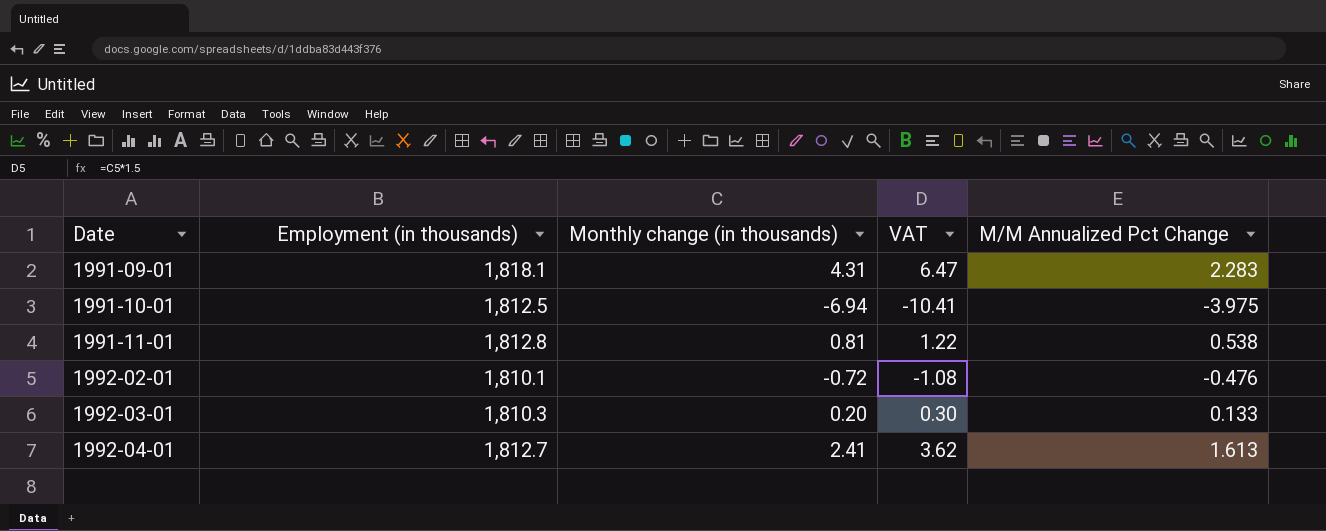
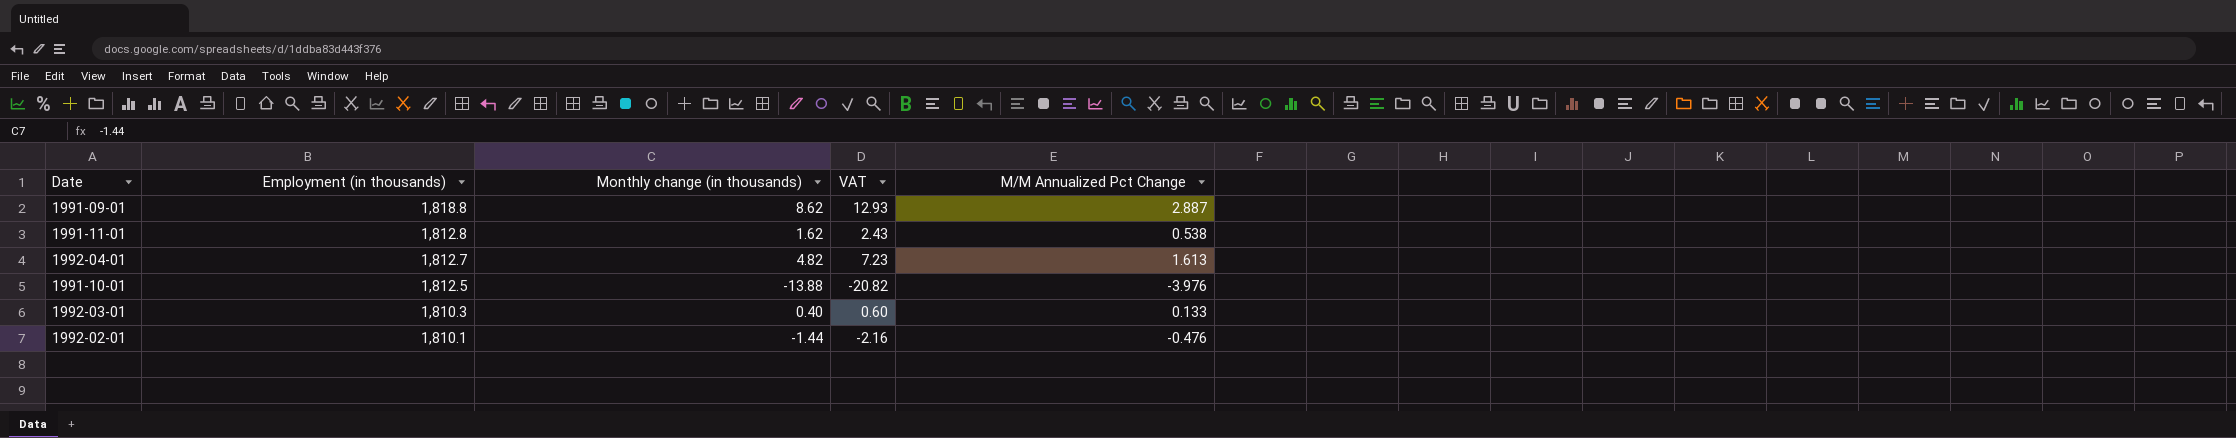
row order: Date ascending -> Employment (in thousands) descending
1991-09-01 | Employment (in thousands): 1,818.1 -> 1,818.8
1991-09-01 | Monthly change (in thousands): 4.31 -> 8.62
1991-09-01 | VAT: 6.47 -> 12.93
1991-09-01 | M/M Annualized Pct Change: 2.283 -> 2.887
1991-11-01 | Monthly change (in thousands): 0.81 -> 1.62
1991-11-01 | VAT: 1.22 -> 2.43
1992-04-01 | Monthly change (in thousands): 2.41 -> 4.82
1992-04-01 | VAT: 3.62 -> 7.23
1991-10-01 | Monthly change (in thousands): -6.94 -> -13.88
1991-10-01 | VAT: -10.41 -> -20.82
1991-10-01 | M/M Annualized Pct Change: -3.975 -> -3.976
1992-03-01 | Monthly change (in thousands): 0.20 -> 0.40
1992-03-01 | VAT: 0.30 -> 0.60
1992-02-01 | Monthly change (in thousands): -0.72 -> -1.44
1992-02-01 | VAT: -1.08 -> -2.16

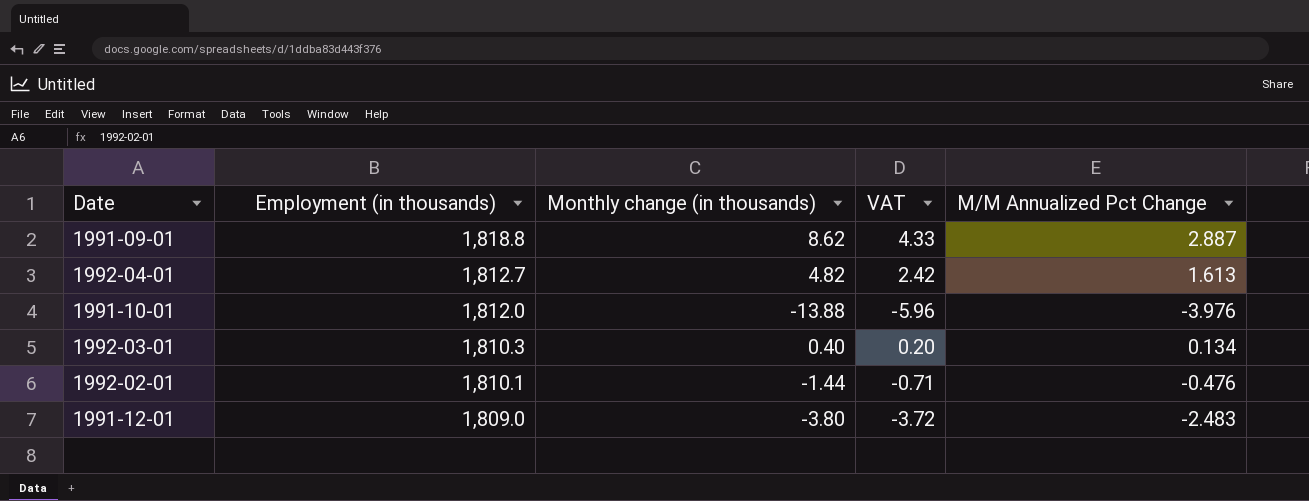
column VAT | formula: [Monthly change (in thousands)] * 1.5 -> [M/M Annualized Pct Change] * 1.5
row 1991-11-01: 1,812.8 | 1.62 | 2.43 | 0.538 -> none
1991-10-01 | Employment (in thousands): 1,812.5 -> 1,812.0
1992-03-01 | M/M Annualized Pct Change: 0.133 -> 0.134
row 1991-12-01: none -> 1,809.0 | -3.80 | -3.72 | -2.483

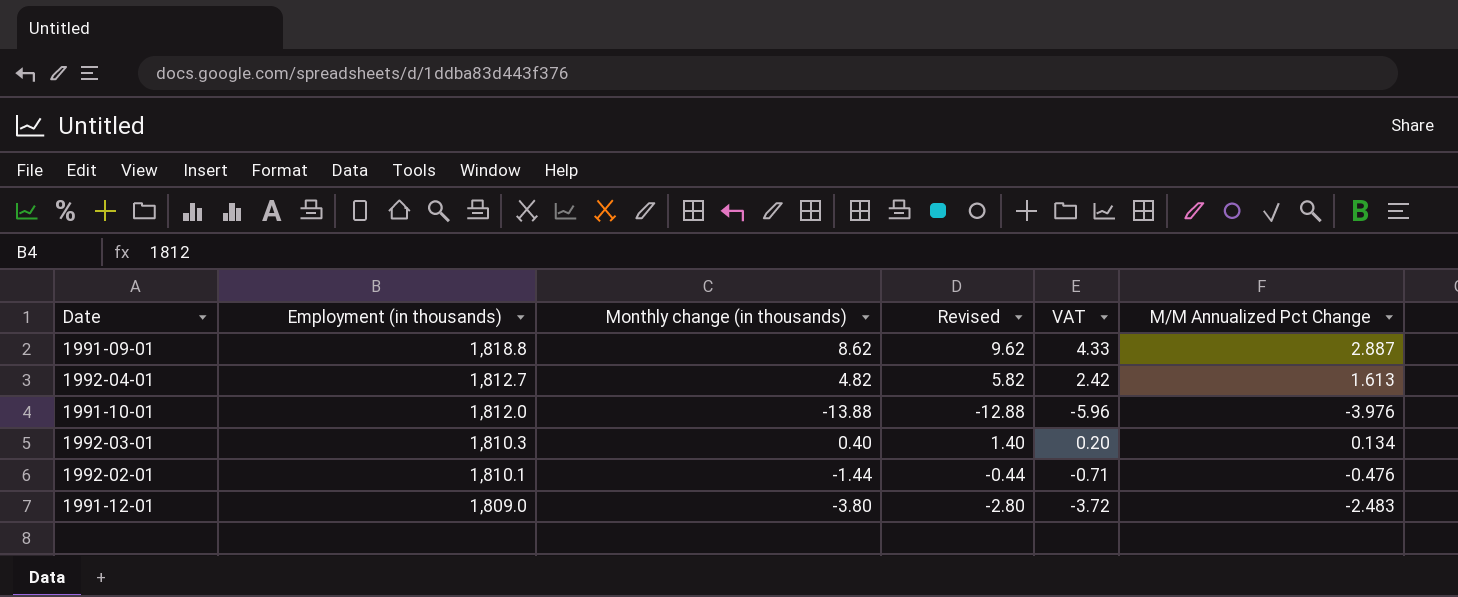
column Revised | formula: none -> [Monthly change (in thousands)] + 1

